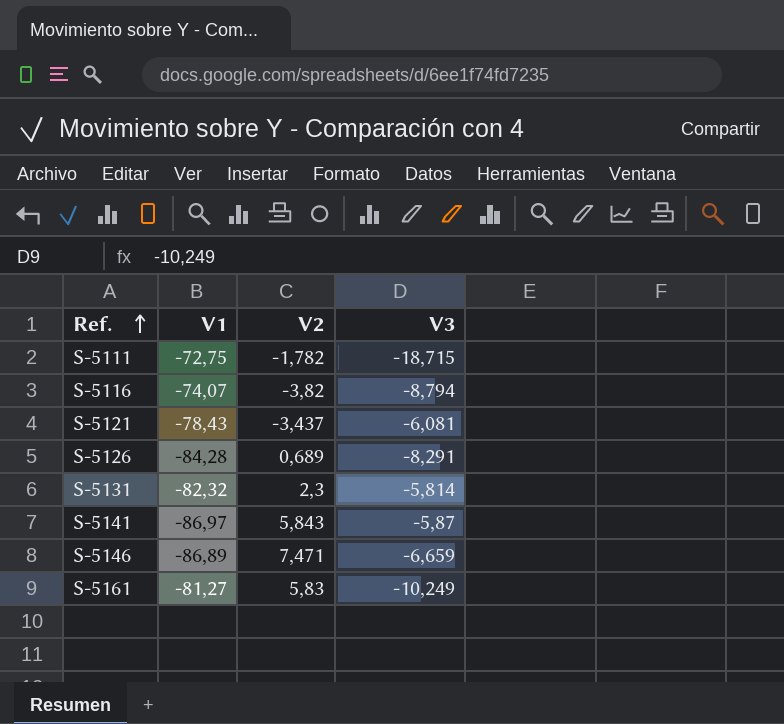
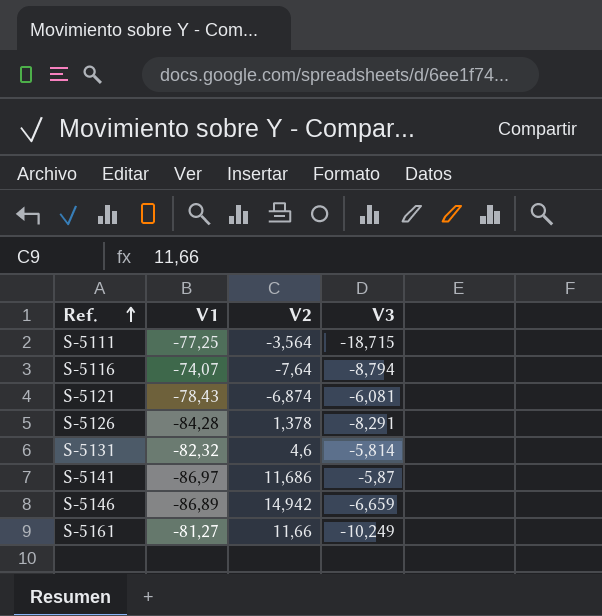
S-5111 | V1: -72,75 -> -77,25
S-5111 | V2: -1,782 -> -3,564
S-5116 | V2: -3,82 -> -7,64
S-5121 | V2: -3,437 -> -6,874
S-5126 | V2: 0,689 -> 1,378
S-5131 | V2: 2,3 -> 4,6
S-5141 | V2: 5,843 -> 11,686
S-5146 | V2: 7,471 -> 14,942
S-5161 | V2: 5,83 -> 11,66

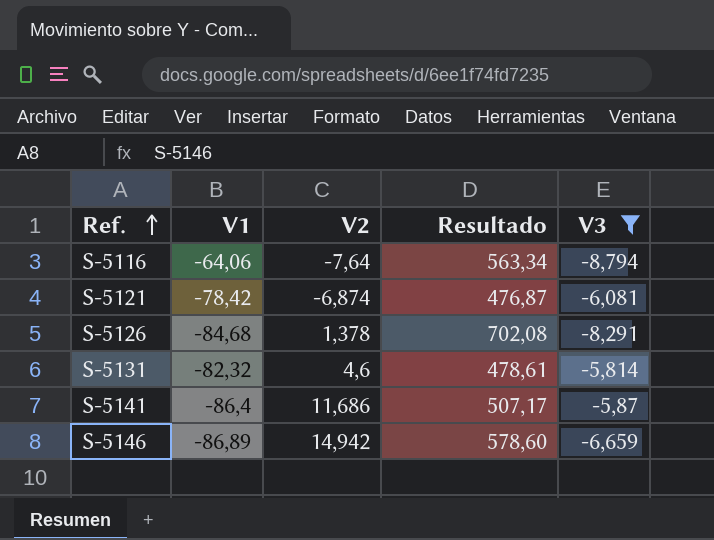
filter: none -> V3 >= -8,794
column Resultado | formula: none -> [V1] * [V3]
S-5116 | V1: -74,07 -> -64,06
S-5121 | V1: -78,43 -> -78,42
S-5126 | V1: -84,28 -> -84,68
S-5141 | V1: -86,97 -> -86,4

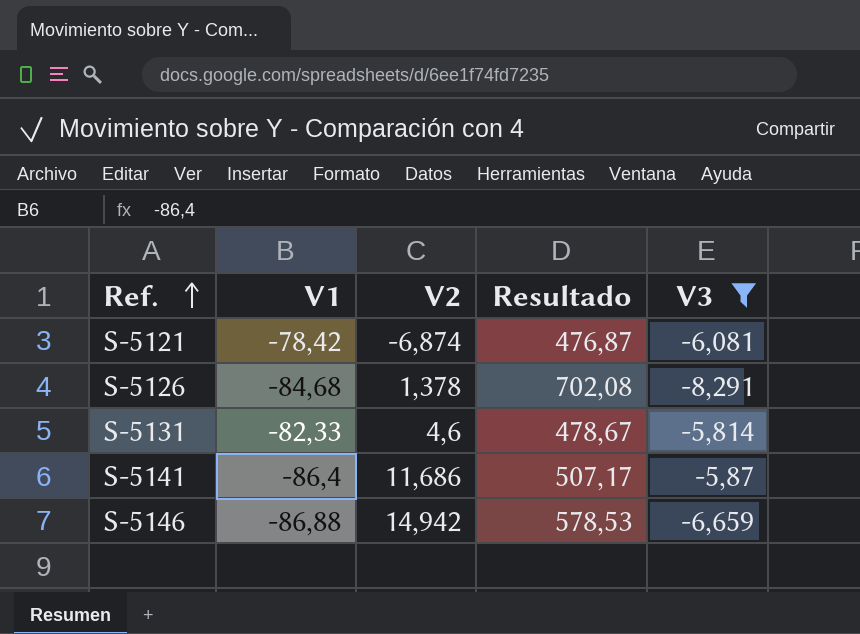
row S-5116: -64,06 | -7,64 | 563,34 | -8,794 -> none
S-5131 | V1: -82,32 -> -82,33
S-5131 | Resultado: 478,61 -> 478,67
S-5146 | V1: -86,89 -> -86,88
S-5146 | Resultado: 578,60 -> 578,53

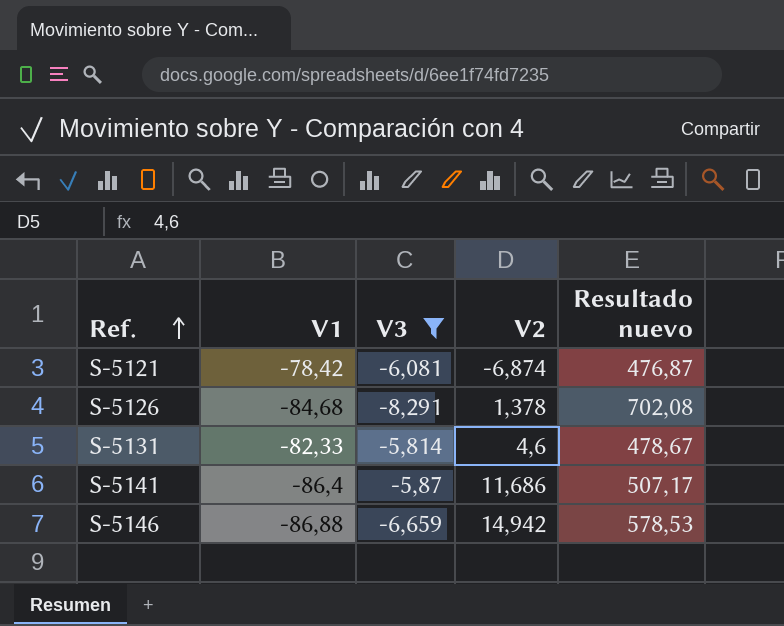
column V3 | position: 5 -> 3
column name: Resultado -> Resultado nuevo

